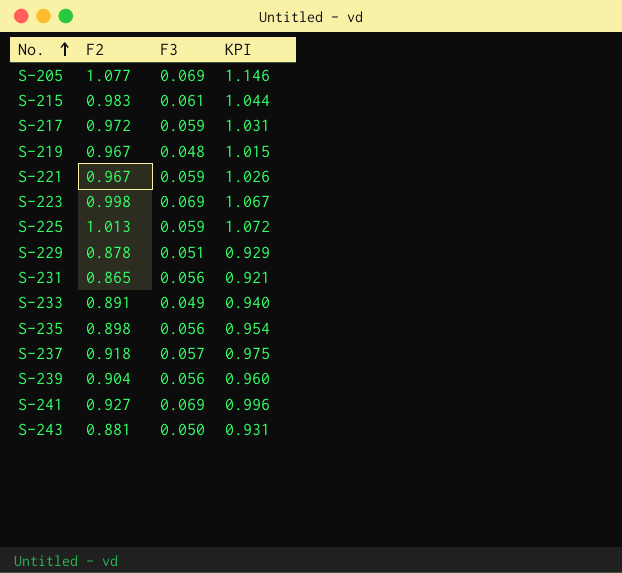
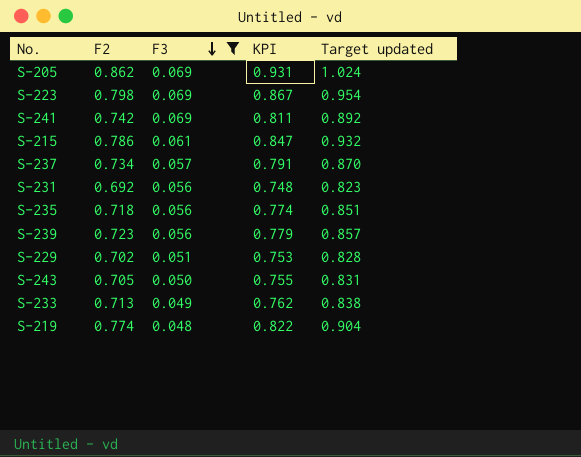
filter: none -> F3 != 0.059
row order: No. ascending -> F3 descending
column Target updated | formula: none -> [KPI] * 1.1
S-205 | F2: 1.077 -> 0.862
S-205 | KPI: 1.146 -> 0.931
S-223 | F2: 0.998 -> 0.798
S-223 | KPI: 1.067 -> 0.867
S-241 | F2: 0.927 -> 0.742
S-241 | KPI: 0.996 -> 0.811
S-215 | F2: 0.983 -> 0.786
S-215 | KPI: 1.044 -> 0.847
S-237 | F2: 0.918 -> 0.734
S-237 | KPI: 0.975 -> 0.791
S-231 | F2: 0.865 -> 0.692
S-231 | KPI: 0.921 -> 0.748
S-235 | F2: 0.898 -> 0.718
S-235 | KPI: 0.954 -> 0.774
S-239 | F2: 0.904 -> 0.723
S-239 | KPI: 0.960 -> 0.779
S-229 | F2: 0.878 -> 0.702
S-229 | KPI: 0.929 -> 0.753
S-243 | F2: 0.881 -> 0.705
S-243 | KPI: 0.931 -> 0.755
S-233 | F2: 0.891 -> 0.713
S-233 | KPI: 0.940 -> 0.762
S-219 | F2: 0.967 -> 0.774
S-219 | KPI: 1.015 -> 0.822

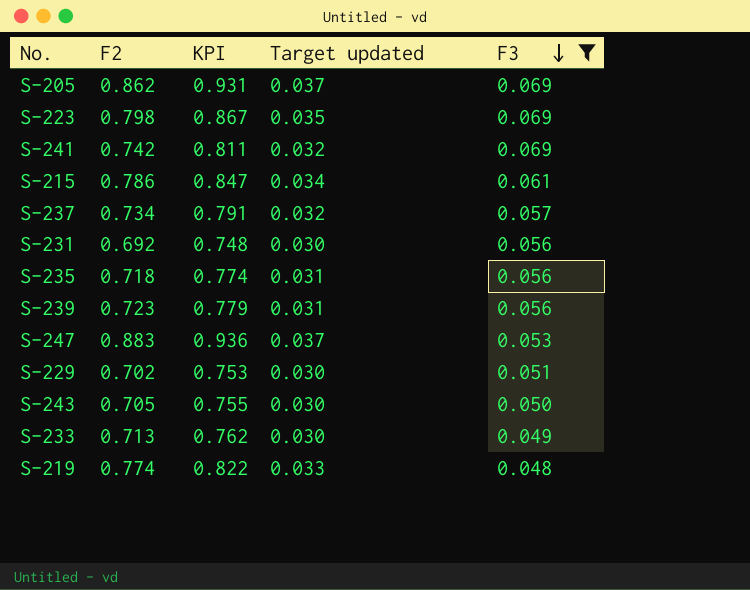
column Target updated | formula: [KPI] * 1.1 -> [KPI] * 0.04
column F3 | position: 3 -> 5
row S-247: none -> 0.883 | 0.936 | 0.037 | 0.053

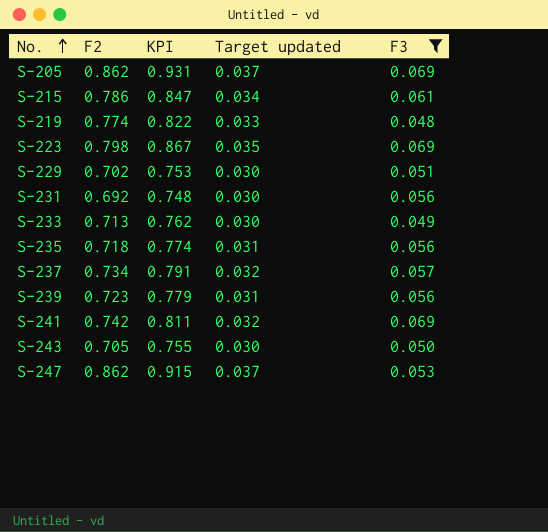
row order: F3 descending -> No. ascending
S-247 | F2: 0.883 -> 0.862
S-247 | KPI: 0.936 -> 0.915

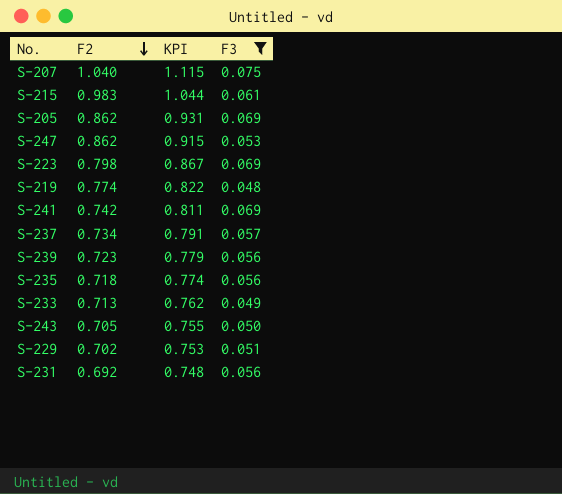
row order: No. ascending -> F2 descending
column Target updated | formula: [KPI] * 0.04 -> none
row S-207: none -> 1.040 | 1.115 | 0.075
S-215 | F2: 0.786 -> 0.983
S-215 | KPI: 0.847 -> 1.044

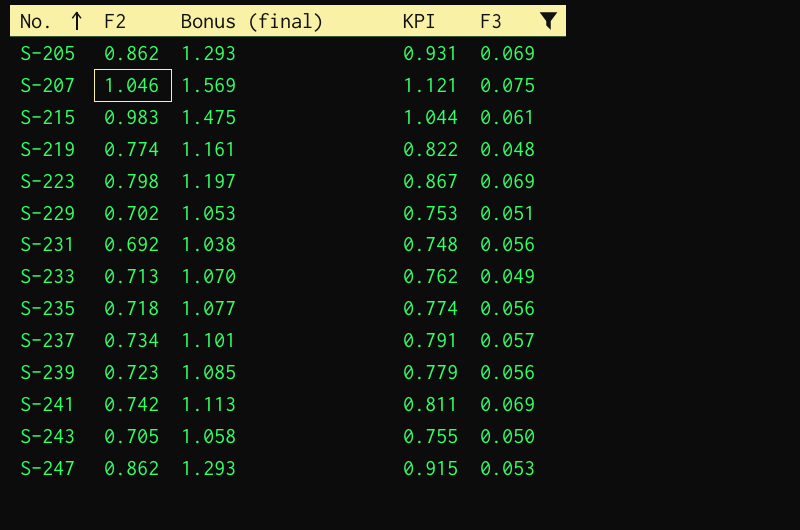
row order: F2 descending -> No. ascending
column Bonus (final) | formula: none -> [F2] * 1.5
S-207 | F2: 1.040 -> 1.046
S-207 | KPI: 1.115 -> 1.121

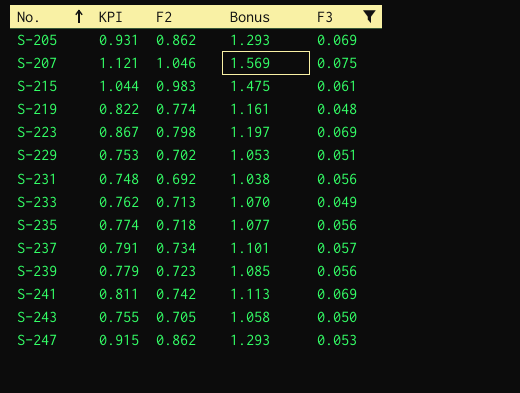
column KPI | position: 4 -> 2
column name: Bonus (final) -> Bonus

